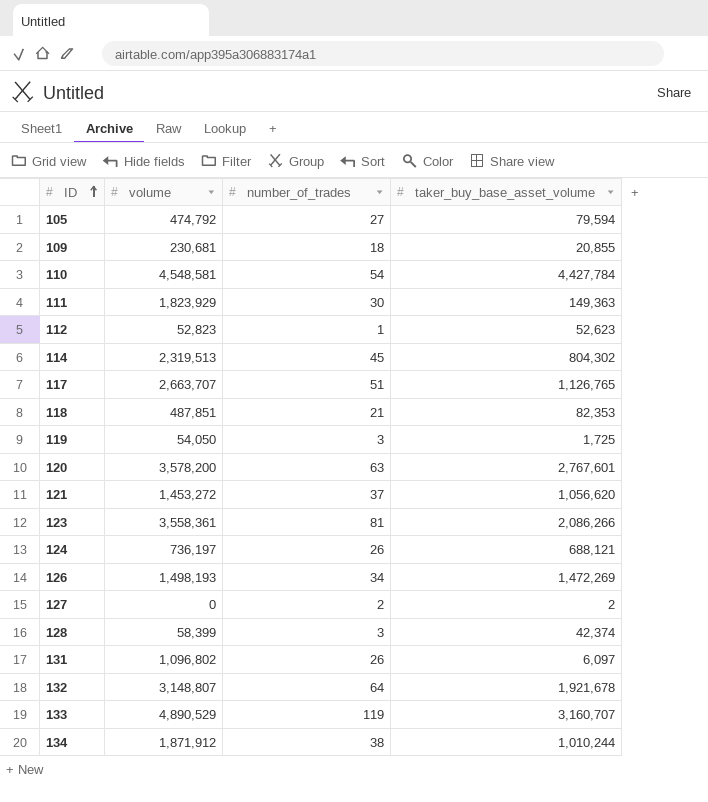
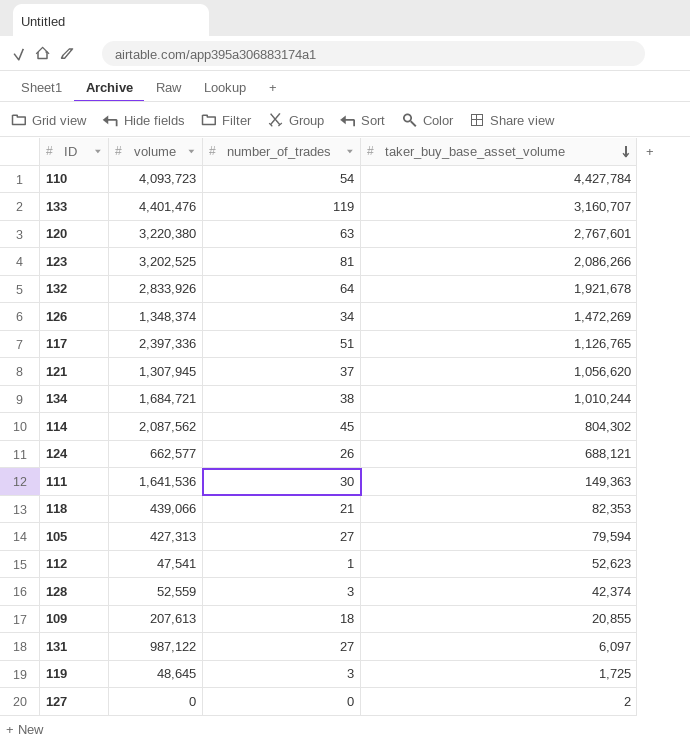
row order: ID ascending -> taker_buy_base_asset_volume descending
110 | volume: 4,548,581 -> 4,093,723
133 | volume: 4,890,529 -> 4,401,476
120 | volume: 3,578,200 -> 3,220,380
123 | volume: 3,558,361 -> 3,202,525
132 | volume: 3,148,807 -> 2,833,926
126 | volume: 1,498,193 -> 1,348,374
117 | volume: 2,663,707 -> 2,397,336
121 | volume: 1,453,272 -> 1,307,945
134 | volume: 1,871,912 -> 1,684,721
114 | volume: 2,319,513 -> 2,087,562
124 | volume: 736,197 -> 662,577
111 | volume: 1,823,929 -> 1,641,536
118 | volume: 487,851 -> 439,066
105 | volume: 474,792 -> 427,313
112 | volume: 52,823 -> 47,541
128 | volume: 58,399 -> 52,559
109 | volume: 230,681 -> 207,613
131 | volume: 1,096,802 -> 987,122
131 | number_of_trades: 26 -> 27
119 | volume: 54,050 -> 48,645
127 | number_of_trades: 2 -> 0

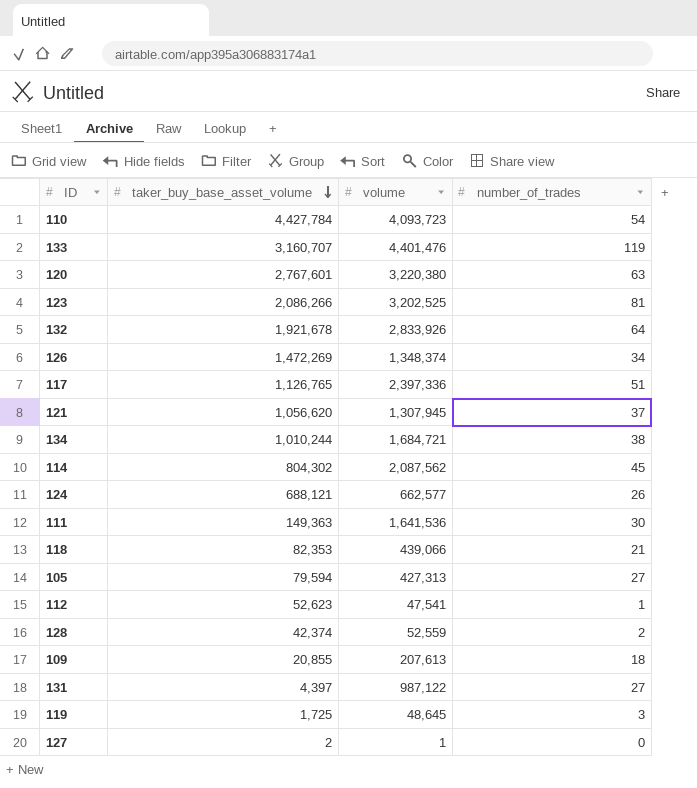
column taker_buy_base_asset_volume | position: 4 -> 2
128 | number_of_trades: 3 -> 2
131 | taker_buy_base_asset_volume: 6,097 -> 4,397
127 | volume: 0 -> 1

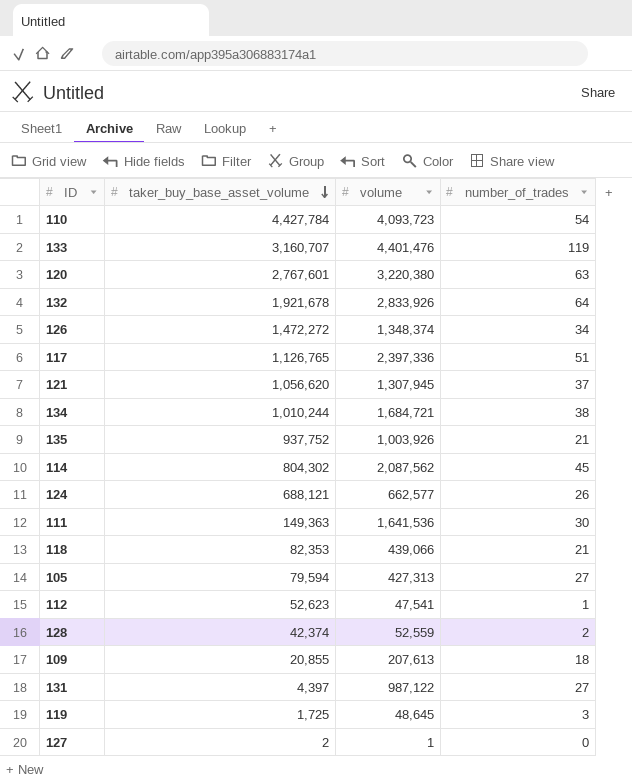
row 123: 2,086,266 | 3,202,525 | 81 -> none
126 | taker_buy_base_asset_volume: 1,472,269 -> 1,472,272
row 135: none -> 937,752 | 1,003,926 | 21

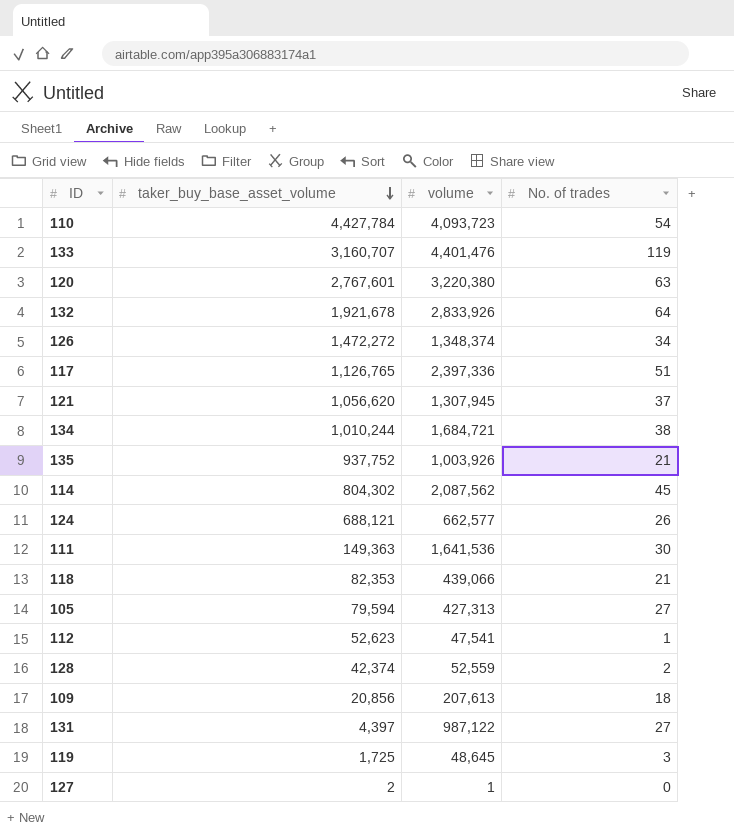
column name: number_of_trades -> No. of trades
109 | taker_buy_base_asset_volume: 20,855 -> 20,856

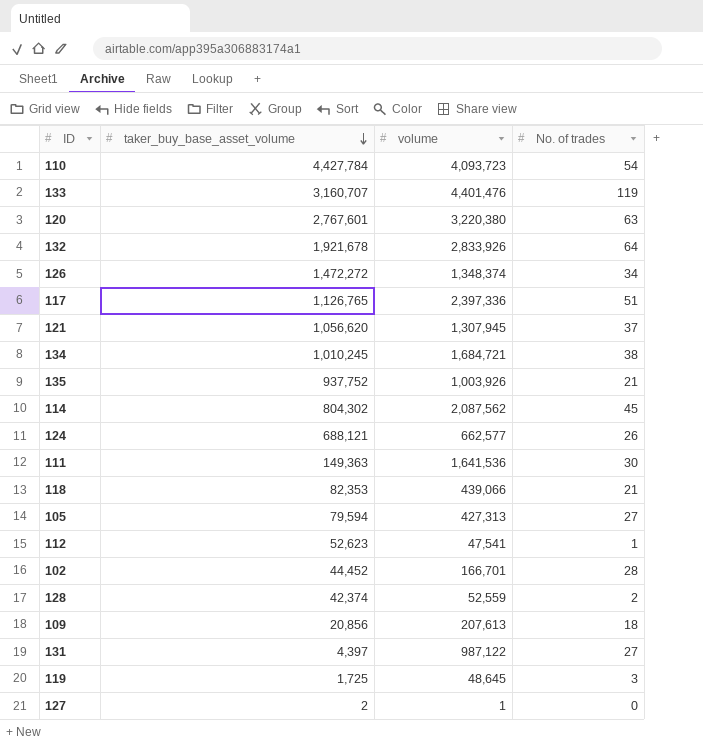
134 | taker_buy_base_asset_volume: 1,010,244 -> 1,010,245
row 102: none -> 44,452 | 166,701 | 28

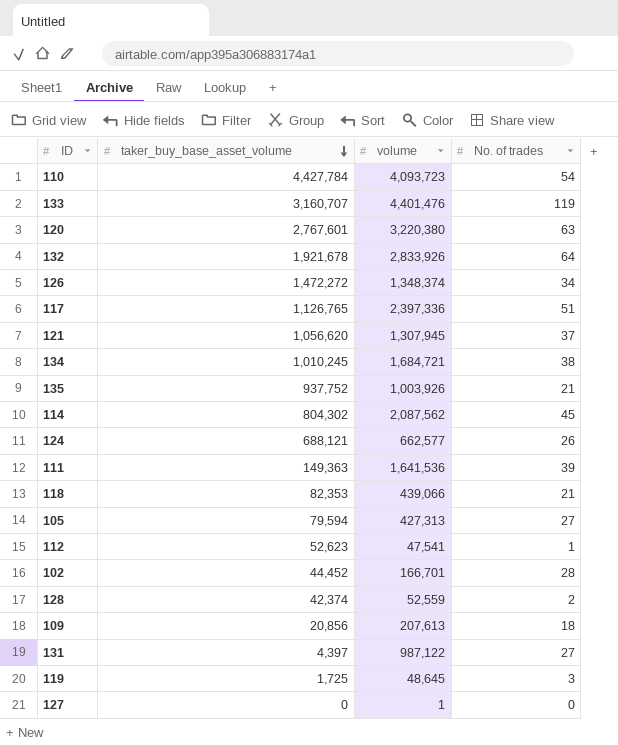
111 | No. of trades: 30 -> 39
127 | taker_buy_base_asset_volume: 2 -> 0

